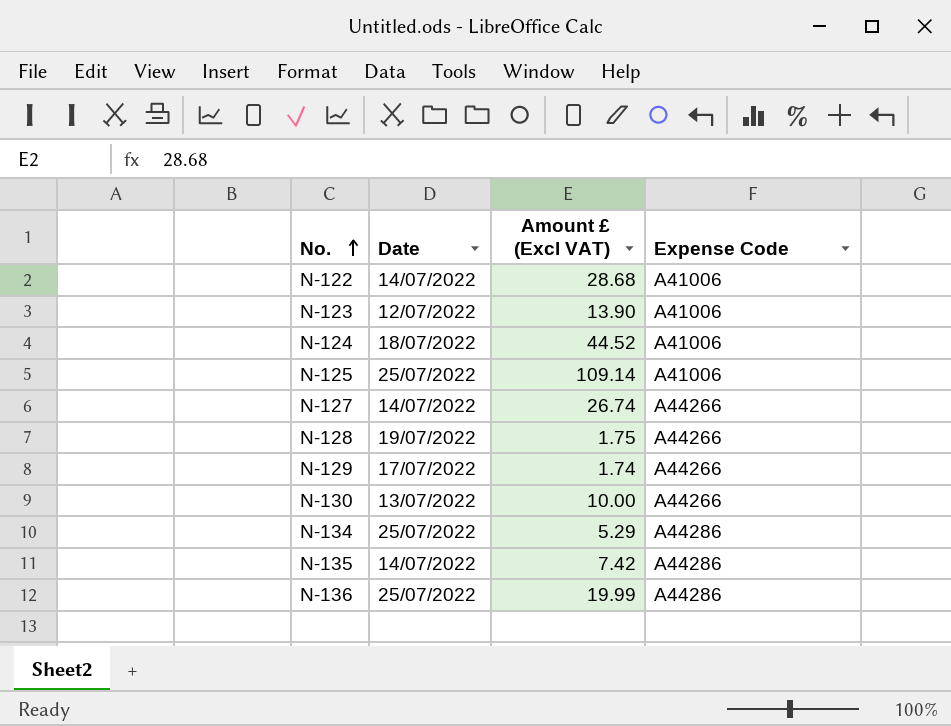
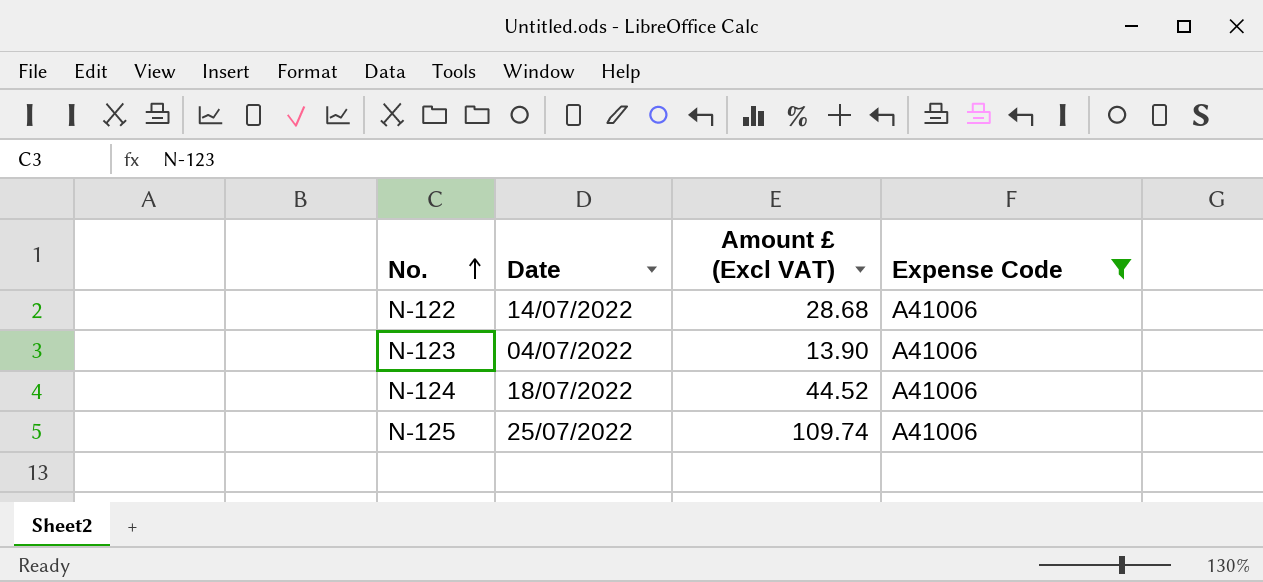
filter: none -> Expense Code = A41006
N-123 | Date: 12/07/2022 -> 04/07/2022
N-125 | Amount £ (Excl VAT): 109.14 -> 109.74

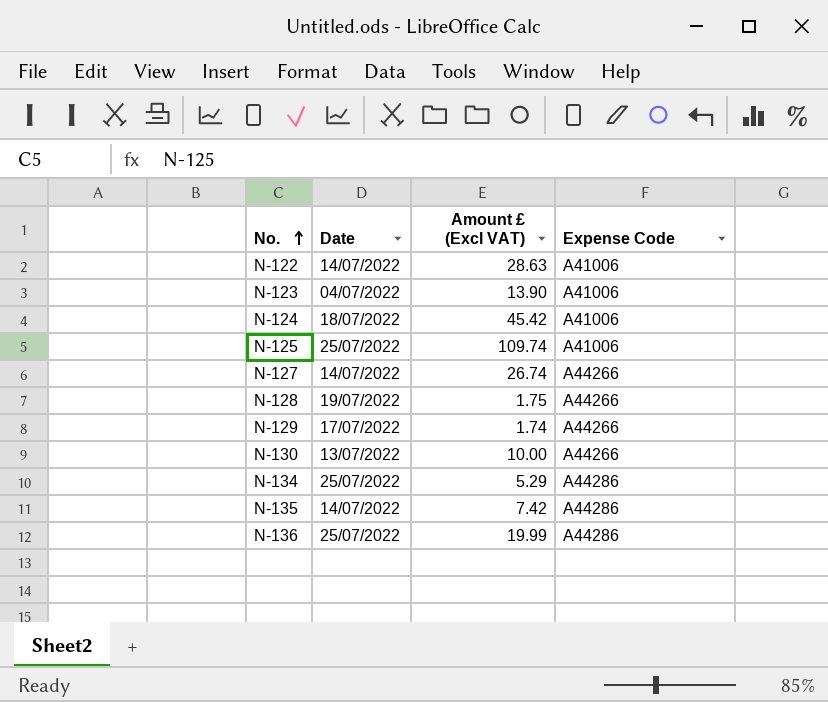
filter: Expense Code = A41006 -> none
N-122 | Amount £ (Excl VAT): 28.68 -> 28.63
N-124 | Amount £ (Excl VAT): 44.52 -> 45.42

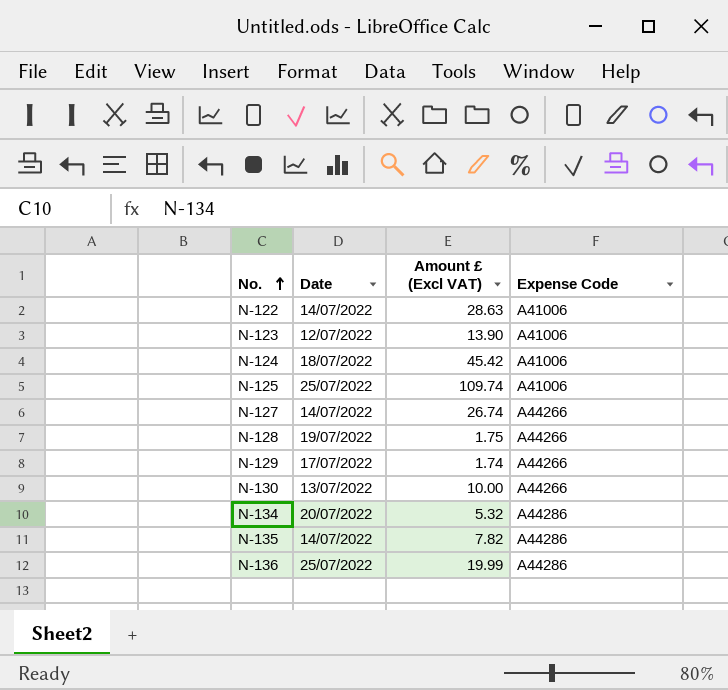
N-123 | Date: 04/07/2022 -> 12/07/2022
N-134 | Date: 25/07/2022 -> 20/07/2022
N-134 | Amount £ (Excl VAT): 5.29 -> 5.32
N-135 | Amount £ (Excl VAT): 7.42 -> 7.82

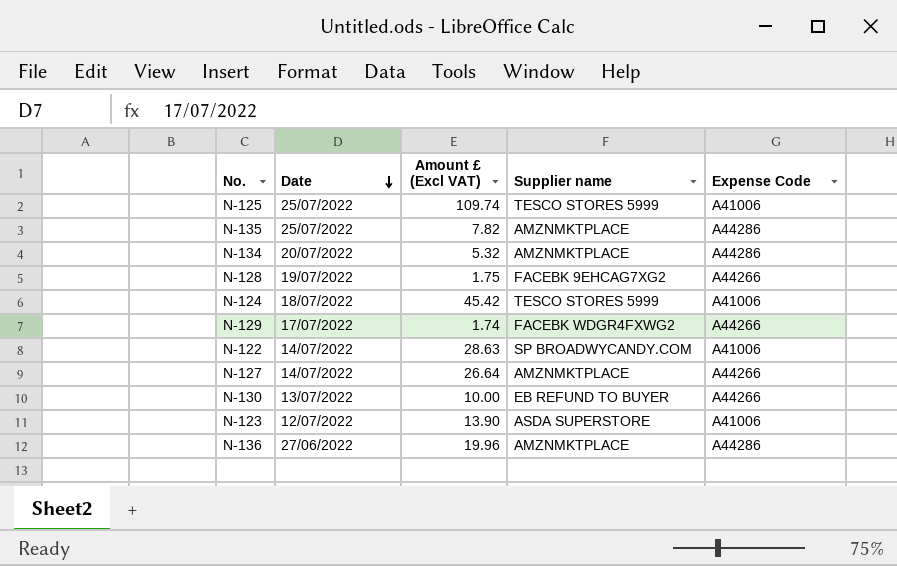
row order: No. ascending -> Date descending
column Supplier name | position: none -> 4
N-135 | Date: 14/07/2022 -> 25/07/2022
N-127 | Amount £ (Excl VAT): 26.74 -> 26.64
N-136 | Date: 25/07/2022 -> 27/06/2022
N-136 | Amount £ (Excl VAT): 19.99 -> 19.96

